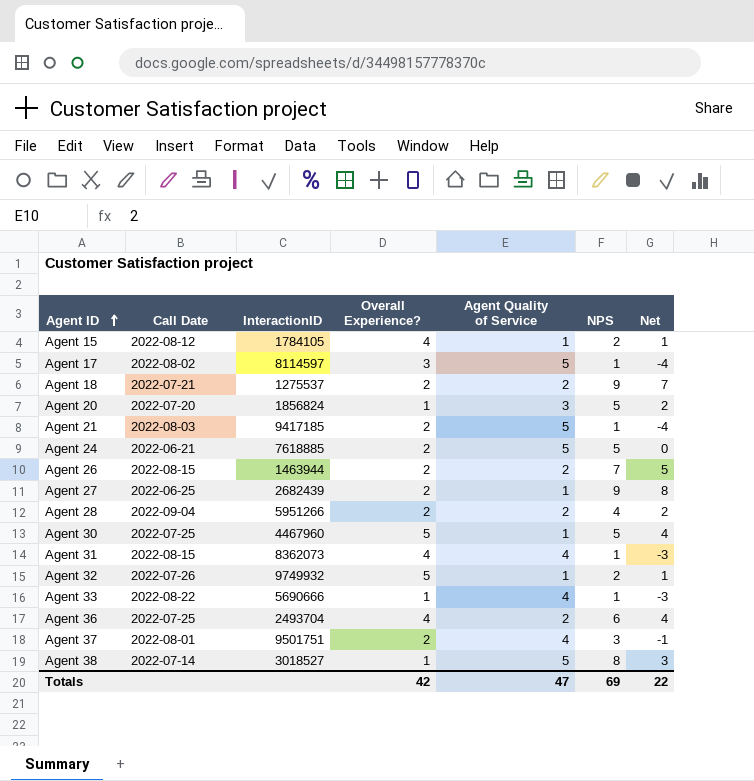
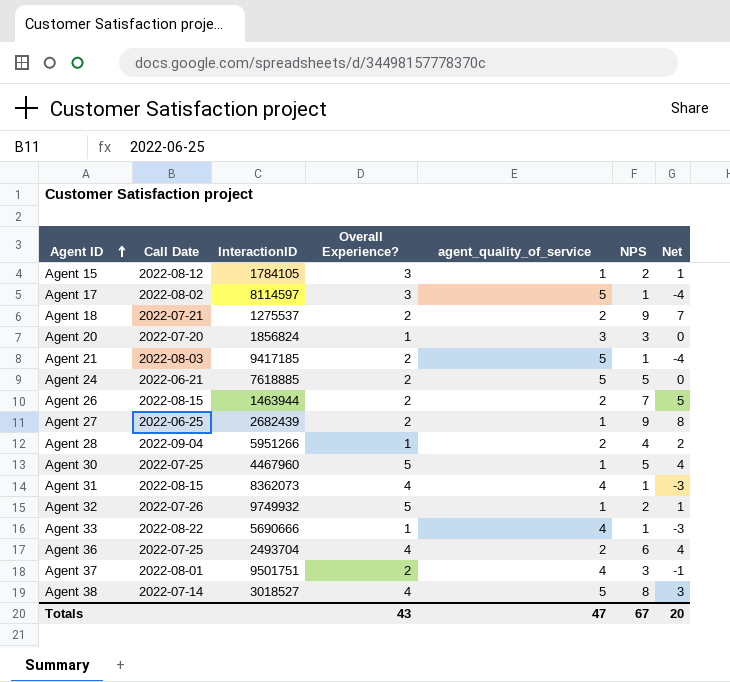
column name: Agent Quality of Service -> agent_quality_of_service
Agent 15 | Overall Experience?: 4 -> 3
Agent 20 | NPS: 5 -> 3
Agent 20 | Net: 2 -> 0
Agent 28 | Overall Experience?: 2 -> 1
Agent 38 | Overall Experience?: 1 -> 4
Totals | Overall Experience?: 42 -> 43
Totals | NPS: 69 -> 67
Totals | Net: 22 -> 20

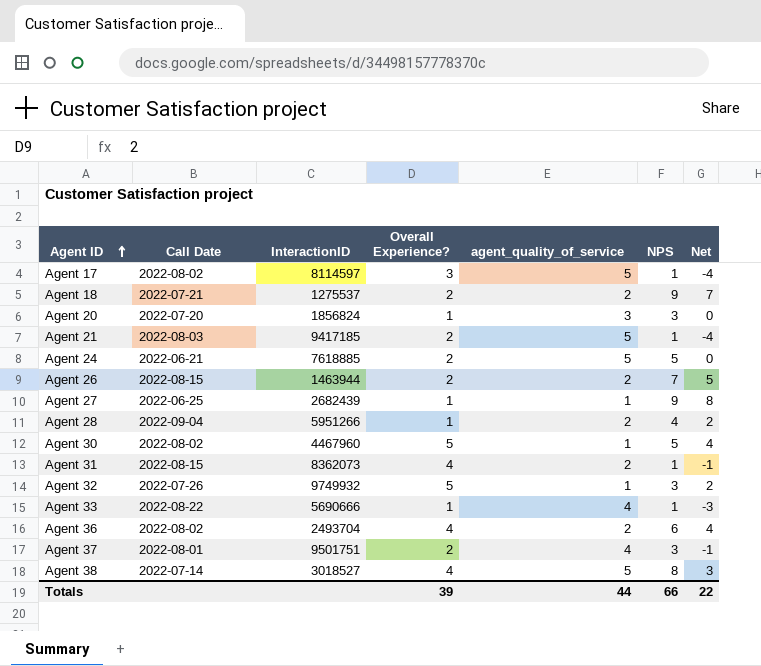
row Agent 15: 2022-08-12 | 1784105 | 3 | 1 | 2 | 1 -> none
Agent 27 | Overall Experience?: 2 -> 1
Agent 30 | Call Date: 2022-07-25 -> 2022-08-02
Agent 31 | agent_quality_of_service: 4 -> 2
Agent 31 | Net: -3 -> -1
Agent 32 | NPS: 2 -> 3
Agent 32 | Net: 1 -> 2
Agent 36 | Call Date: 2022-07-25 -> 2022-08-02
Totals | Overall Experience?: 43 -> 39
Totals | agent_quality_of_service: 47 -> 44
Totals | NPS: 67 -> 66
Totals | Net: 20 -> 22

